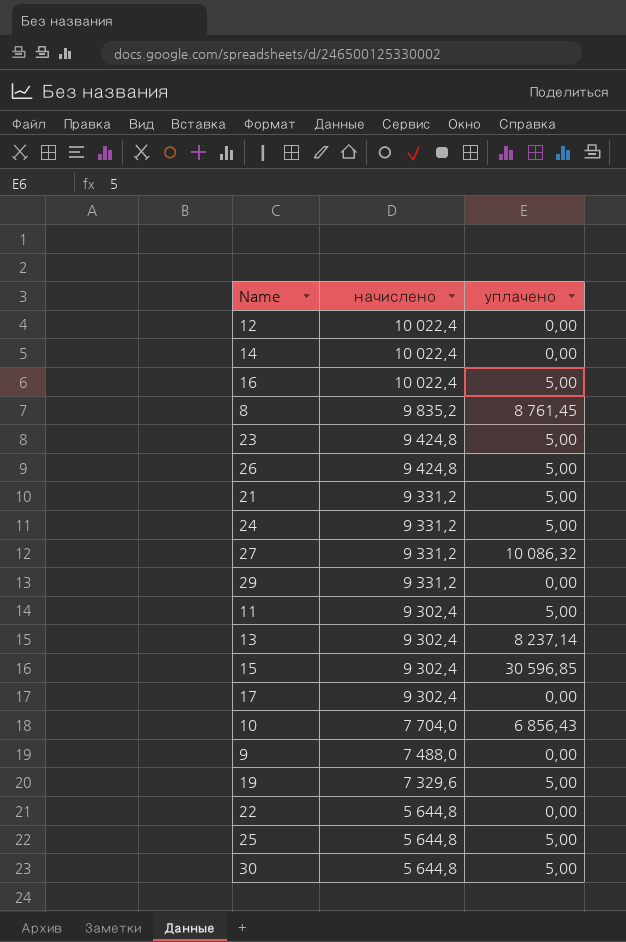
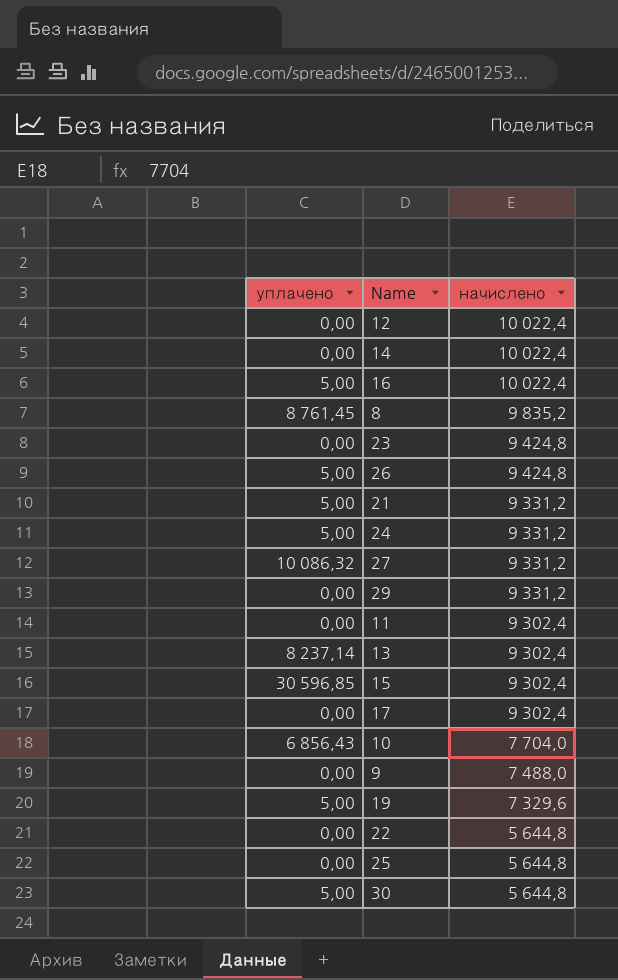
column уплачено | position: 3 -> 1
23 | уплачено: 5,00 -> 0,00
11 | уплачено: 5,00 -> 0,00
25 | уплачено: 5,00 -> 0,00

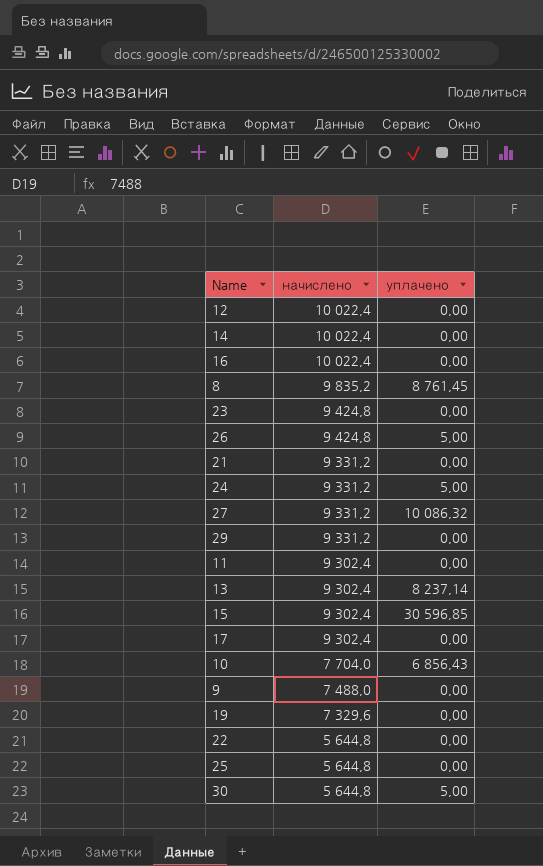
column уплачено | position: 1 -> 3
16 | уплачено: 5,00 -> 0,00
21 | уплачено: 5,00 -> 0,00
19 | уплачено: 5,00 -> 0,00

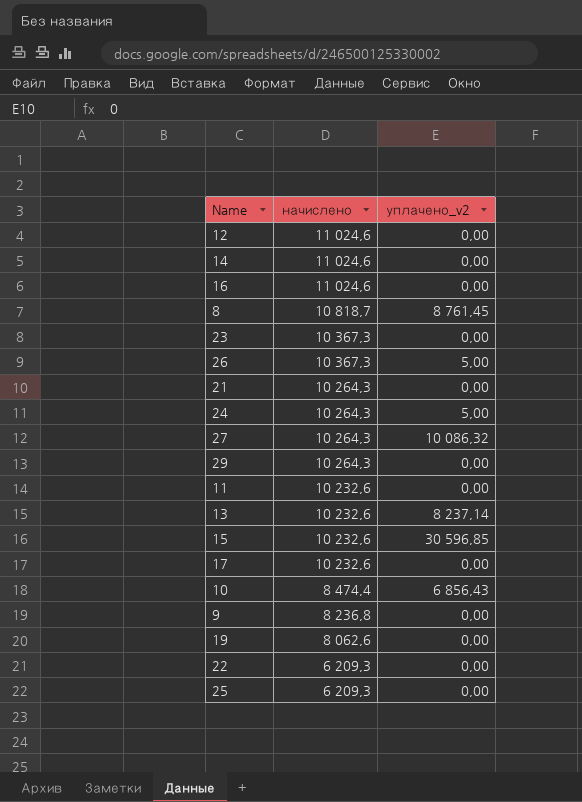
column name: уплачено -> уплачено_v2
row 30: 5 644,8 | 5,00 -> none
12 | начислено: 10 022,4 -> 11 024,6
14 | начислено: 10 022,4 -> 11 024,6
16 | начислено: 10 022,4 -> 11 024,6
8 | начислено: 9 835,2 -> 10 818,7
23 | начислено: 9 424,8 -> 10 367,3
26 | начислено: 9 424,8 -> 10 367,3
21 | начислено: 9 331,2 -> 10 264,3
24 | начислено: 9 331,2 -> 10 264,3
27 | начислено: 9 331,2 -> 10 264,3
29 | начислено: 9 331,2 -> 10 264,3
11 | начислено: 9 302,4 -> 10 232,6
13 | начислено: 9 302,4 -> 10 232,6
15 | начислено: 9 302,4 -> 10 232,6
17 | начислено: 9 302,4 -> 10 232,6
10 | начислено: 7 704,0 -> 8 474,4
9 | начислено: 7 488,0 -> 8 236,8
19 | начислено: 7 329,6 -> 8 062,6
22 | начислено: 5 644,8 -> 6 209,3
25 | начислено: 5 644,8 -> 6 209,3

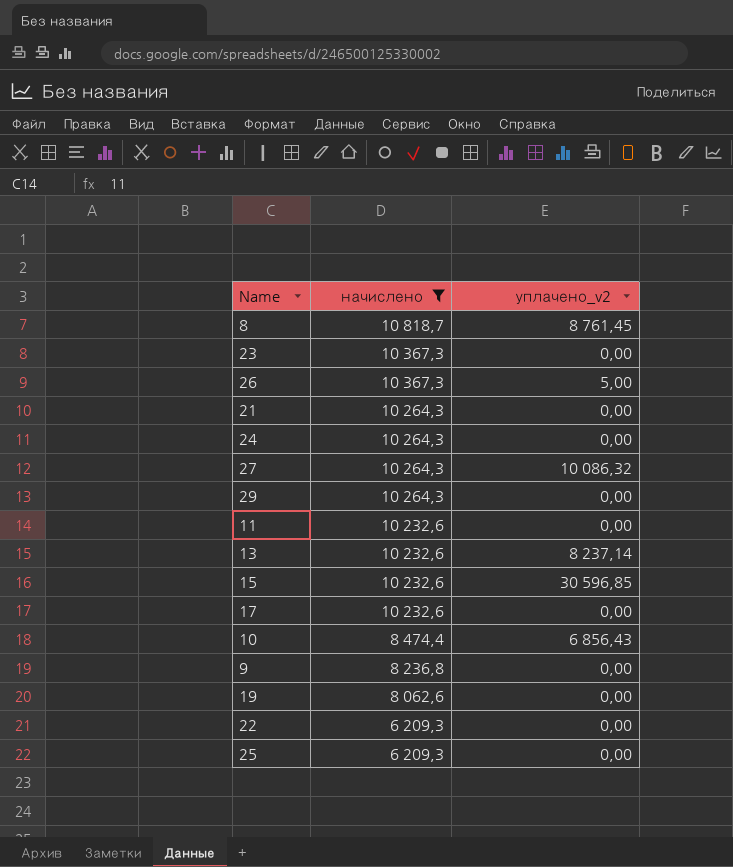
filter: none -> начислено != 11 024,6
24 | уплачено_v2: 5,00 -> 0,00

